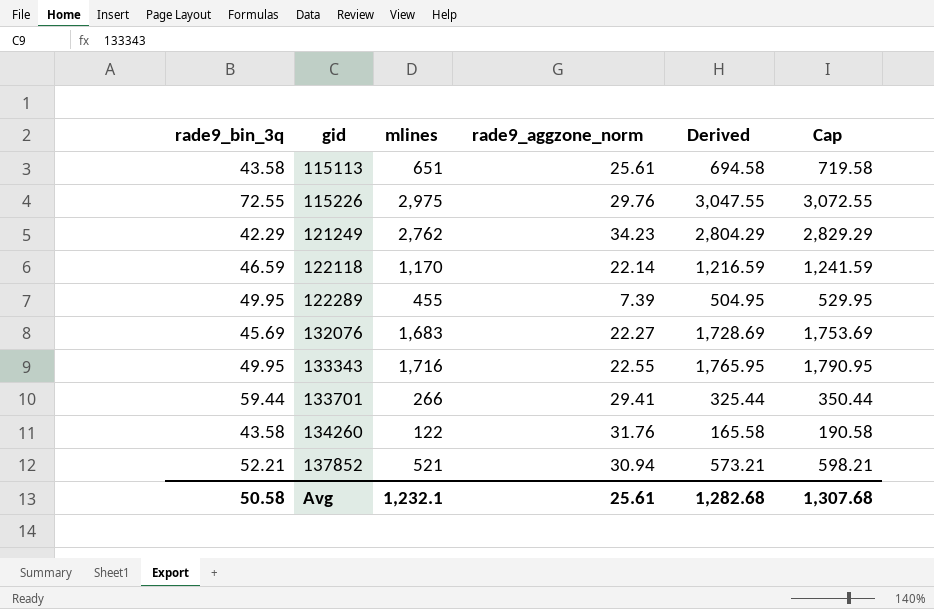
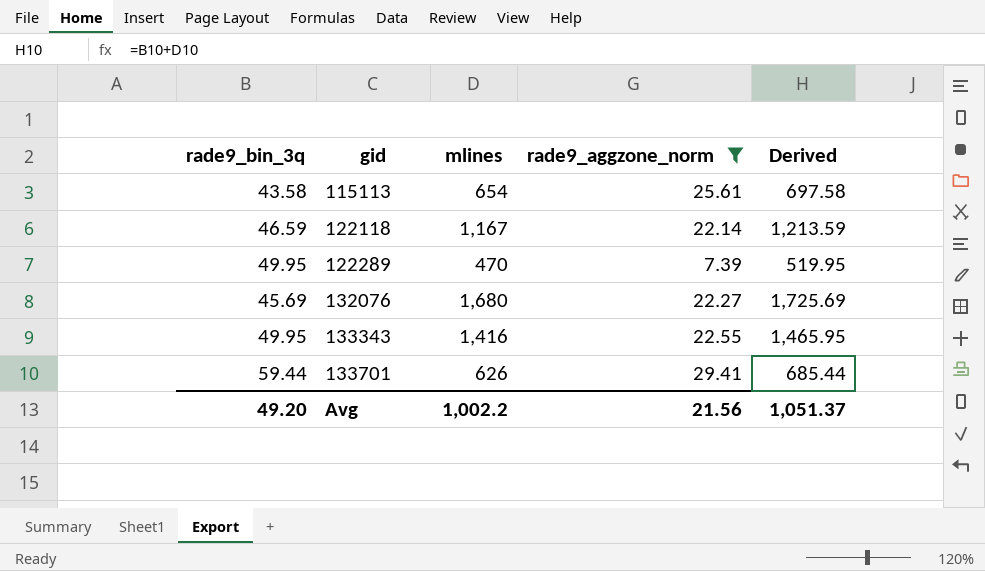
filter: none -> rade9_aggzone_norm <= 29.41
column Cap | formula: [Derived] + 25 -> none
115113 | mlines: 651 -> 654
115113 | Derived: 694.58 -> 697.58
122118 | mlines: 1,170 -> 1,167
122118 | Derived: 1,216.59 -> 1,213.59
122289 | mlines: 455 -> 470
122289 | Derived: 504.95 -> 519.95
132076 | mlines: 1,683 -> 1,680
132076 | Derived: 1,728.69 -> 1,725.69
133343 | mlines: 1,716 -> 1,416
133343 | Derived: 1,765.95 -> 1,465.95
133701 | mlines: 266 -> 626
133701 | Derived: 325.44 -> 685.44
Avg | rade9_bin_3q: 50.58 -> 49.20
Avg | mlines: 1,232.1 -> 1,002.2
Avg | rade9_aggzone_norm: 25.61 -> 21.56
Avg | Derived: 1,282.68 -> 1,051.37

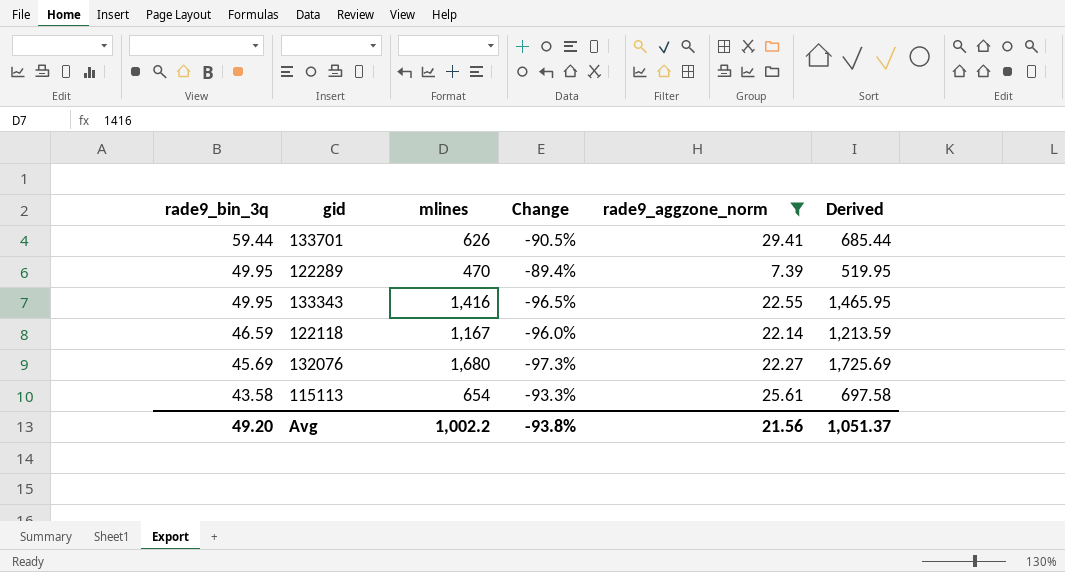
row order: gid ascending -> rade9_bin_3q descending
column Change | formula: none -> ([rade9_bin_3q] - [mlines]) / [mlines]

